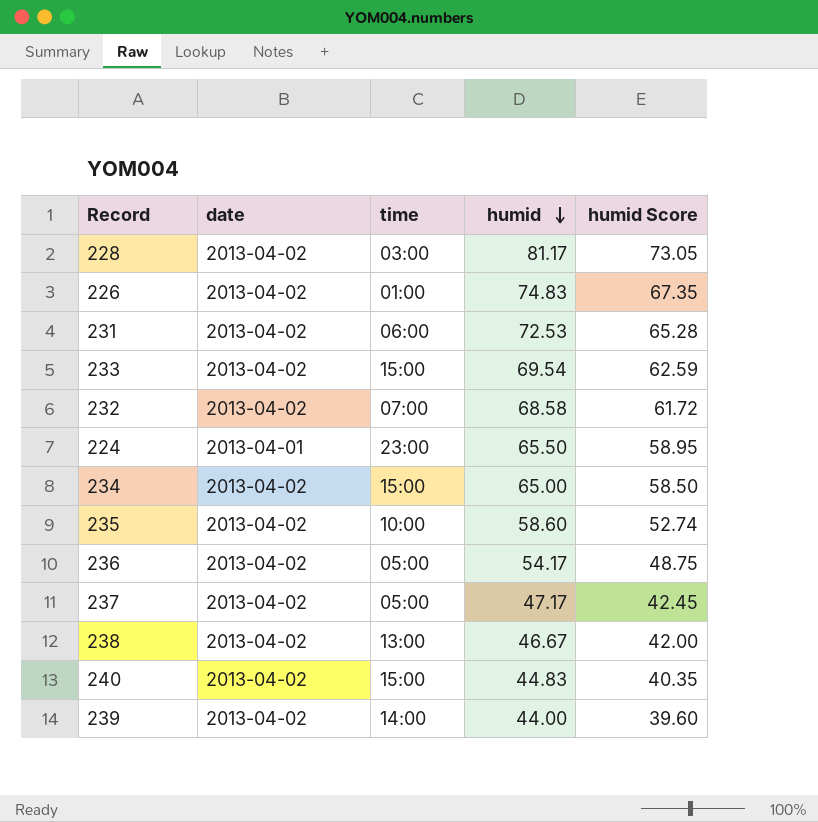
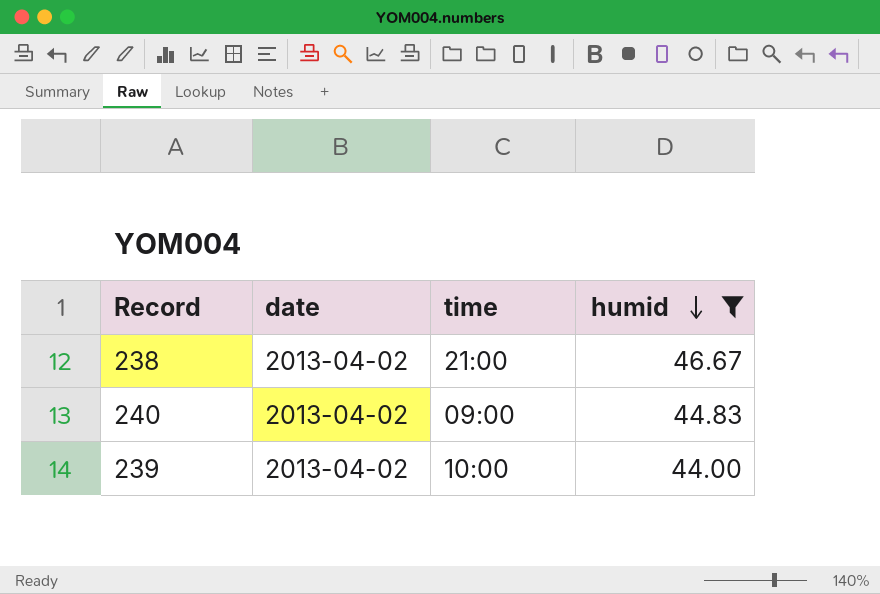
filter: none -> humid <= 46.67
column humid Score | formula: [humid] * 0.9 -> none
238 | time: 13:00 -> 21:00
240 | time: 15:00 -> 09:00
239 | time: 14:00 -> 10:00

